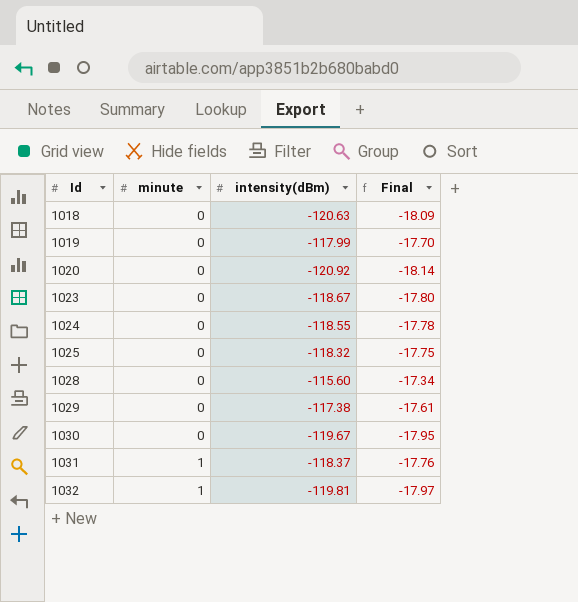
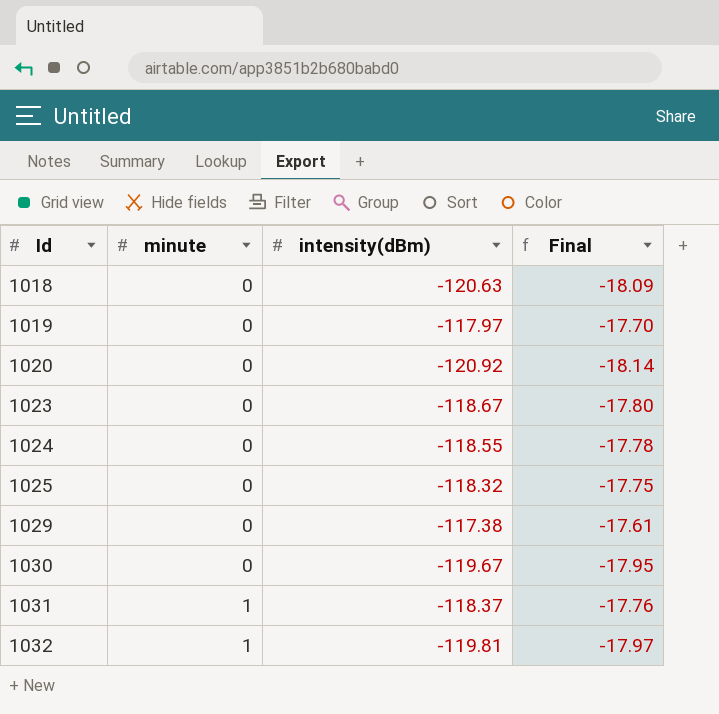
row 1028: 0 | -115.60 | -17.34 -> none
1019 | intensity(dBm): -117.99 -> -117.97

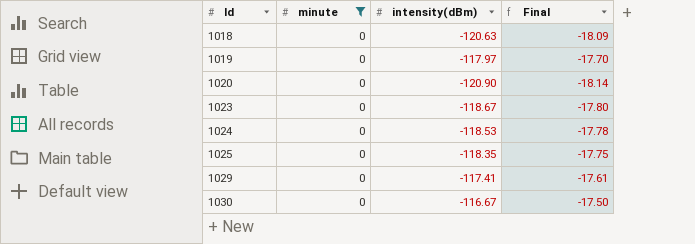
filter: none -> minute = 0
1020 | intensity(dBm): -120.92 -> -120.90
1024 | intensity(dBm): -118.55 -> -118.53
1025 | intensity(dBm): -118.32 -> -118.35
1029 | intensity(dBm): -117.38 -> -117.41
1030 | intensity(dBm): -119.67 -> -116.67
1030 | Final: -17.95 -> -17.50

